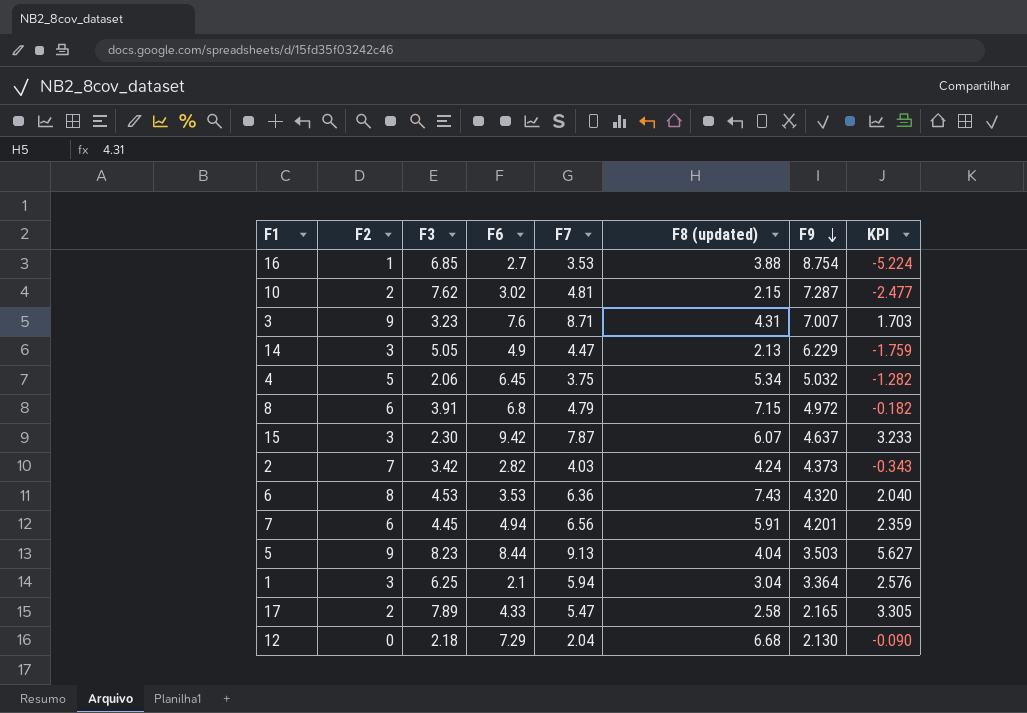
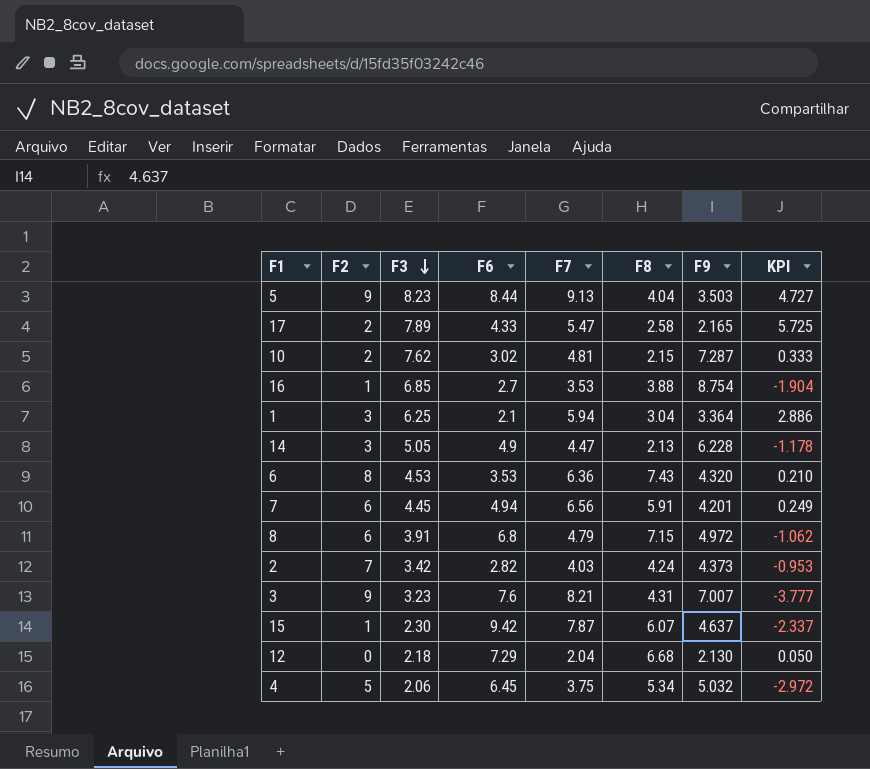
row order: F9 descending -> F3 descending
column name: F8 (updated) -> F8
column KPI | formula: [F7] - [F9] -> [F3] - [F9]
14 | F9: 6.229 -> 6.228
3 | F7: 8.71 -> 8.21
15 | F2: 3 -> 1

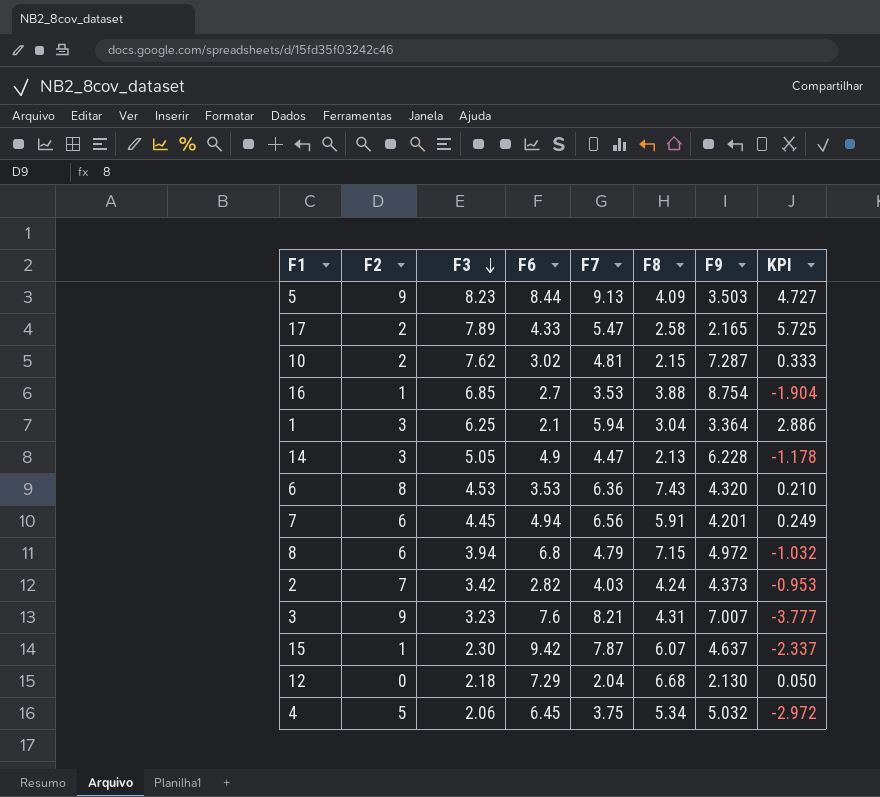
5 | F8: 4.04 -> 4.09
8 | F3: 3.91 -> 3.94
8 | KPI: -1.062 -> -1.032

